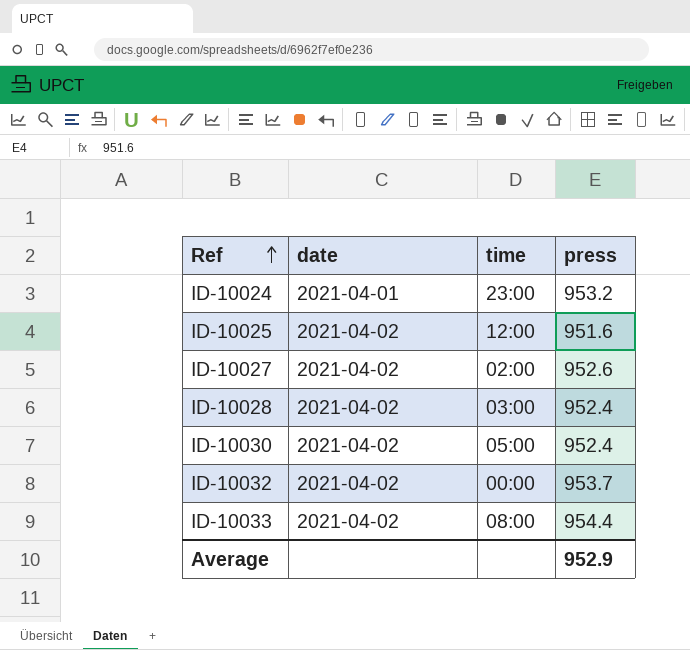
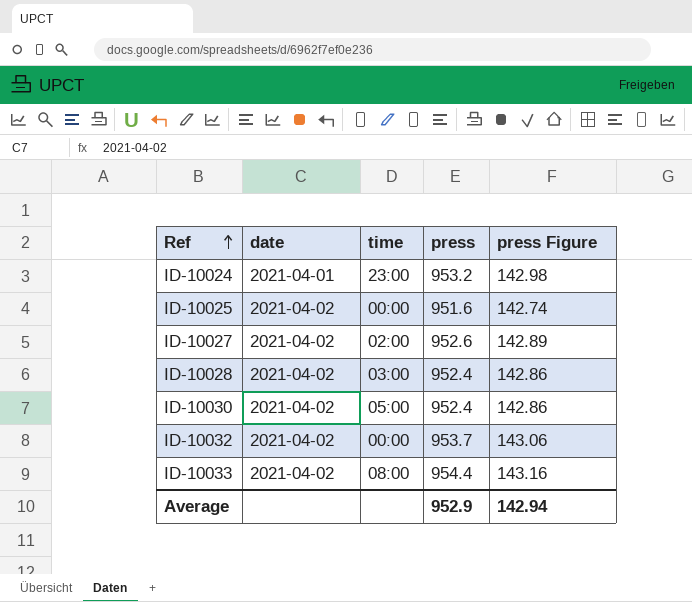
column press Figure | formula: none -> [press] * 0.15
ID-10025 | time: 12:00 -> 00:00

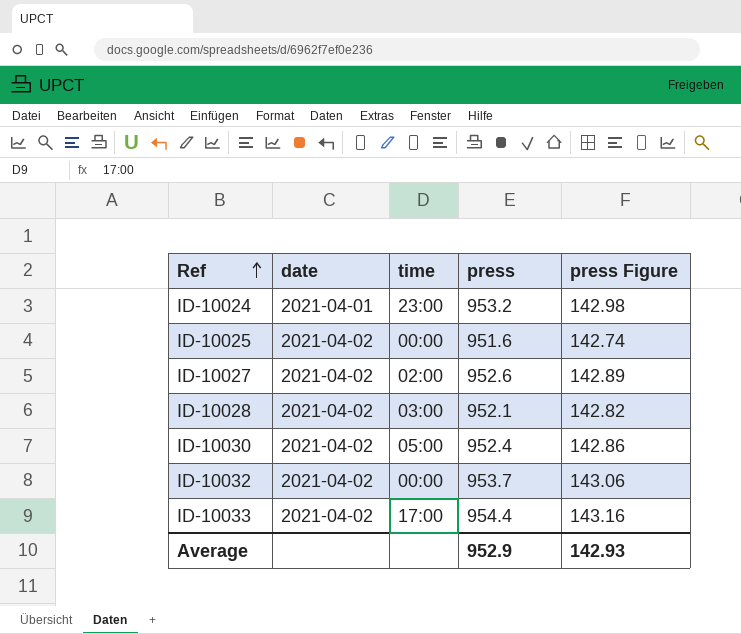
ID-10028 | press: 952.4 -> 952.1
ID-10028 | press Figure: 142.86 -> 142.82
ID-10033 | time: 08:00 -> 17:00
Average | press Figure: 142.94 -> 142.93

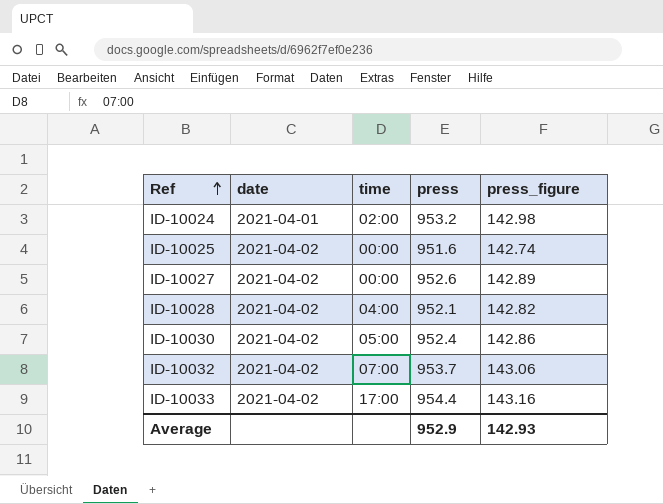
column name: press Figure -> press_figure
ID-10024 | time: 23:00 -> 02:00
ID-10027 | time: 02:00 -> 00:00
ID-10028 | time: 03:00 -> 04:00
ID-10032 | time: 00:00 -> 07:00

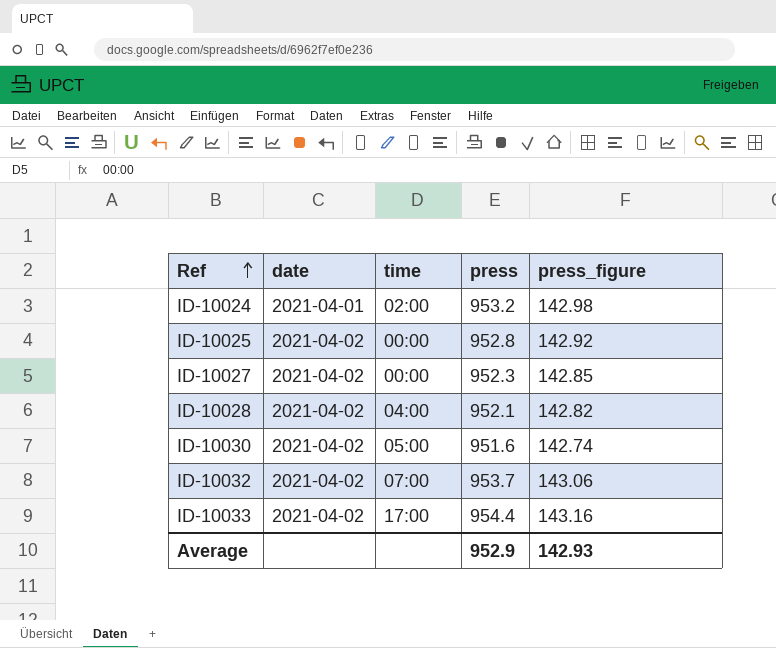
ID-10025 | press: 951.6 -> 952.8
ID-10025 | press_figure: 142.74 -> 142.92
ID-10027 | press: 952.6 -> 952.3
ID-10027 | press_figure: 142.89 -> 142.85
ID-10030 | press: 952.4 -> 951.6
ID-10030 | press_figure: 142.86 -> 142.74

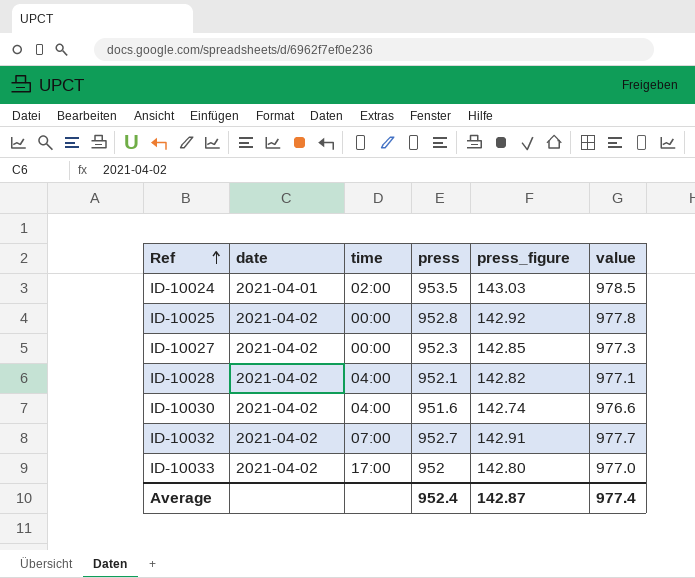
column value | formula: none -> [press] + 25
ID-10024 | press: 953.2 -> 953.5
ID-10024 | press_figure: 142.98 -> 143.03
ID-10030 | time: 05:00 -> 04:00
ID-10032 | press: 953.7 -> 952.7
ID-10032 | press_figure: 143.06 -> 142.91
ID-10033 | press: 954.4 -> 952
ID-10033 | press_figure: 143.16 -> 142.80
Average | press: 952.9 -> 952.4
Average | press_figure: 142.93 -> 142.87

